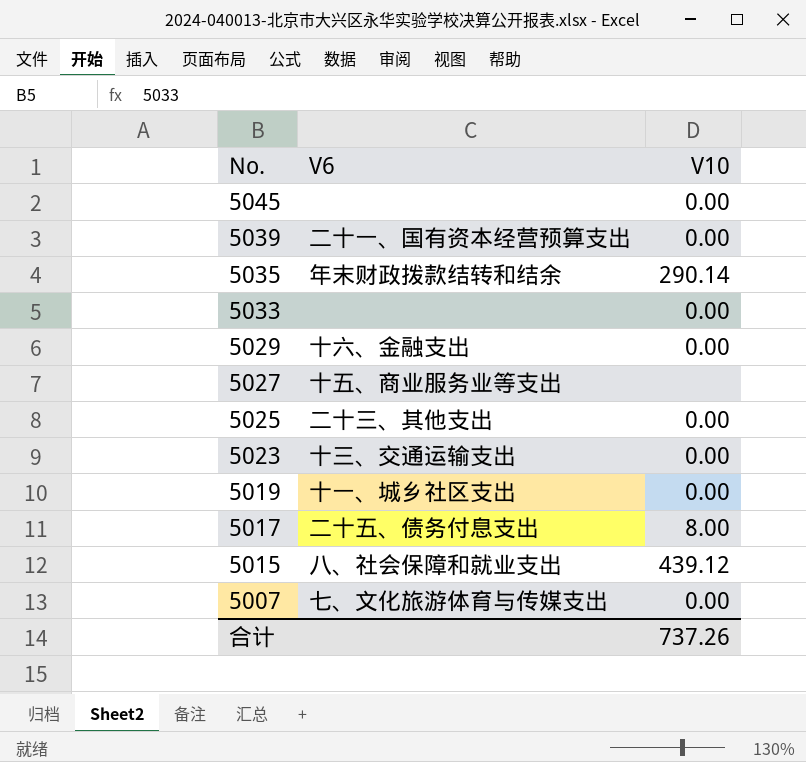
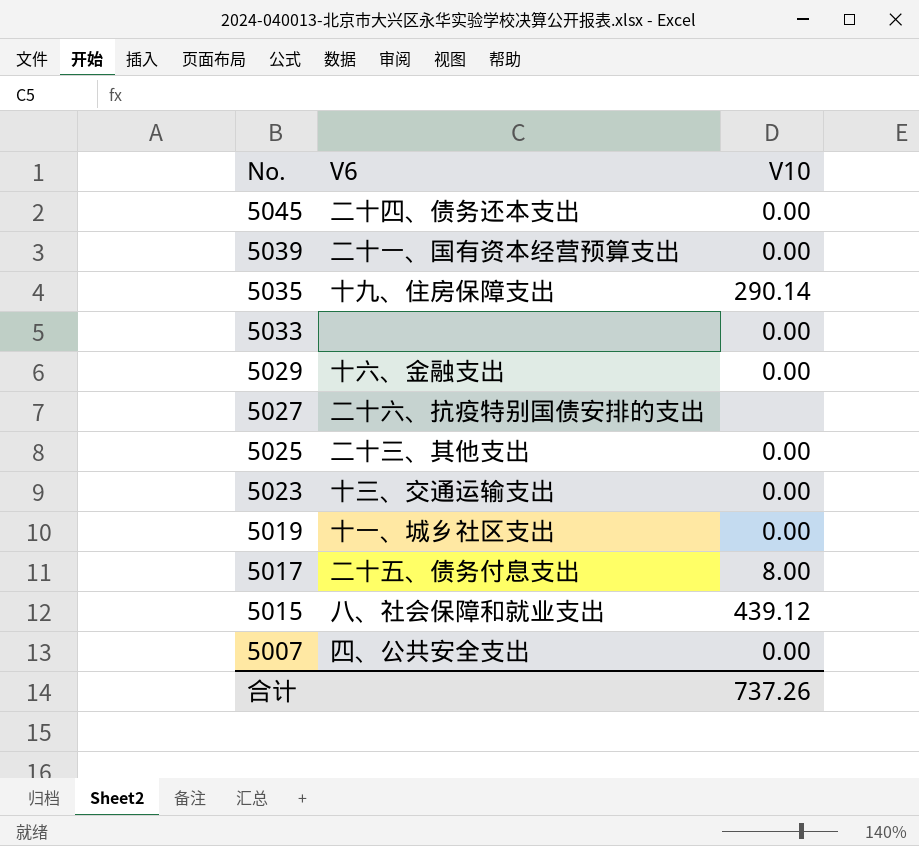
5045 | V6: none -> 二十四、债务还本支出
5035 | V6: 年末财政拨款结转和结余 -> 十九、住房保障支出
5027 | V6: 十五、商业服务业等支出 -> 二十六、抗疫特别国债安排的支出
5007 | V6: 七、文化旅游体育与传媒支出 -> 四、公共安全支出

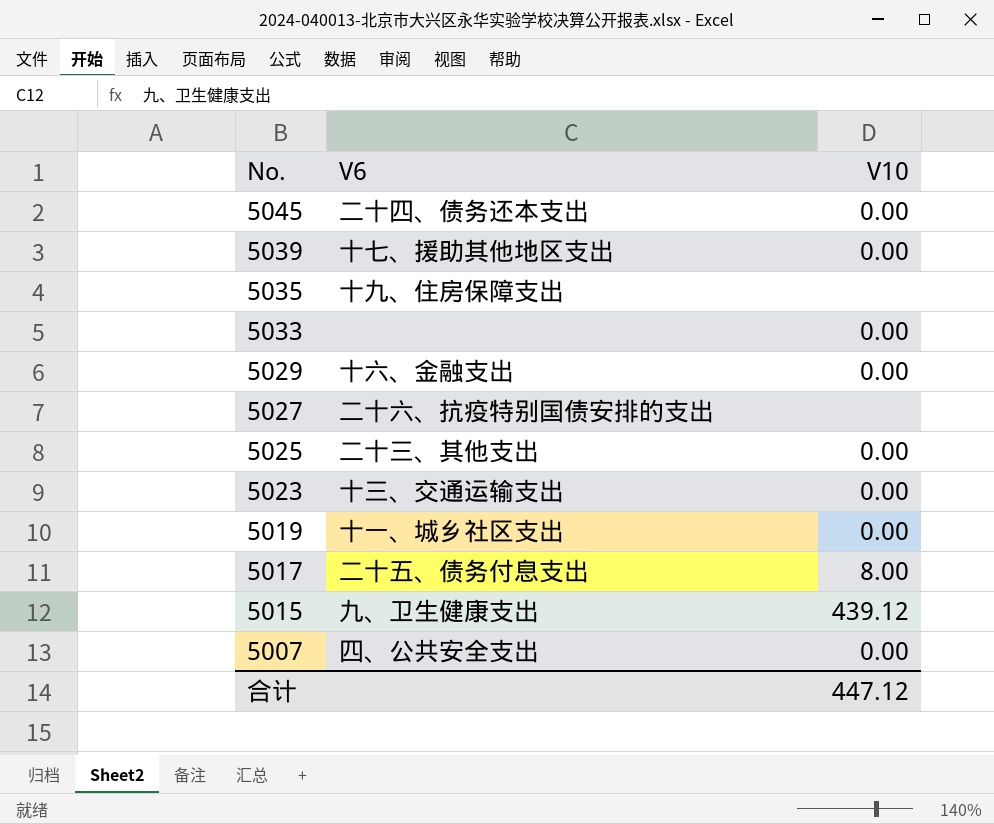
5039 | V6: 二十一、国有资本经营预算支出 -> 十七、援助其他地区支出
5035 | V10: 290.14 -> none
5015 | V6: 八、社会保障和就业支出 -> 九、卫生健康支出
合计 | V10: 737.26 -> 447.12

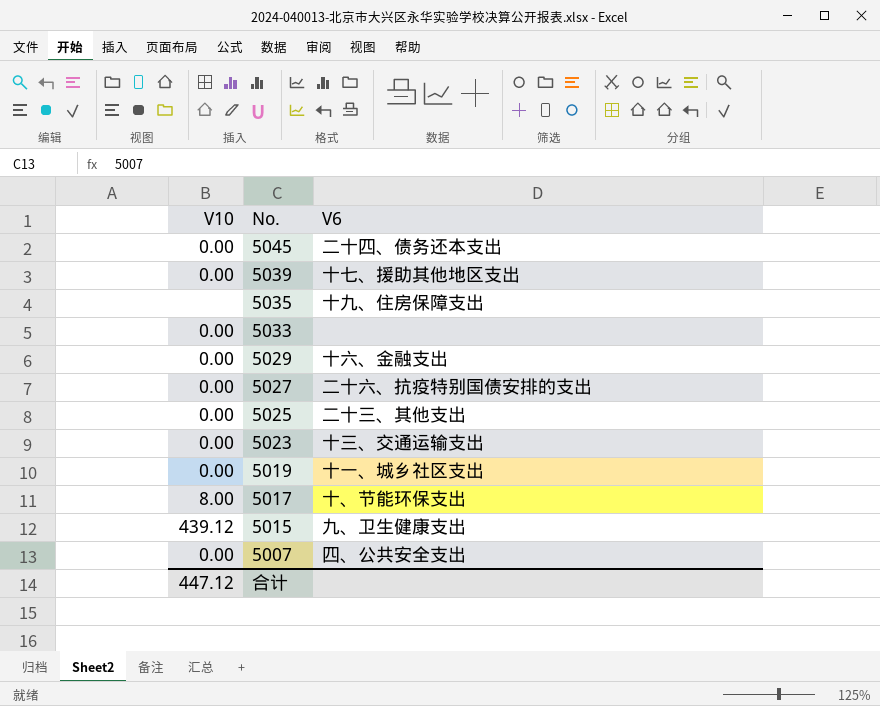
column V10 | position: 3 -> 1
5027 | V10: none -> 0.00
5017 | V6: 二十五、债务付息支出 -> 十、节能环保支出

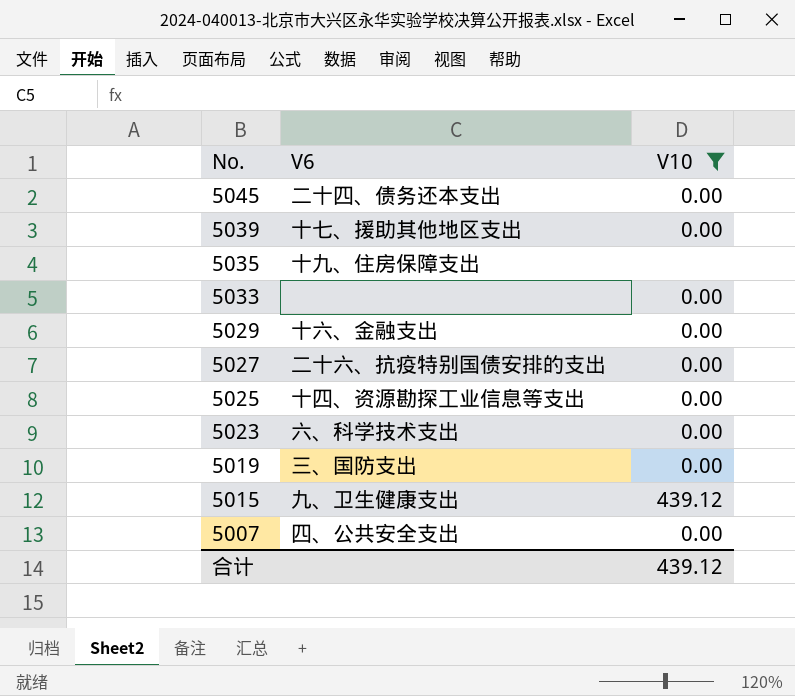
filter: none -> V10 != 8.00
column V10 | position: 1 -> 3
5025 | V6: 二十三、其他支出 -> 十四、资源勘探工业信息等支出
5023 | V6: 十三、交通运输支出 -> 六、科学技术支出
5019 | V6: 十一、城乡社区支出 -> 三、国防支出
合计 | V10: 447.12 -> 439.12

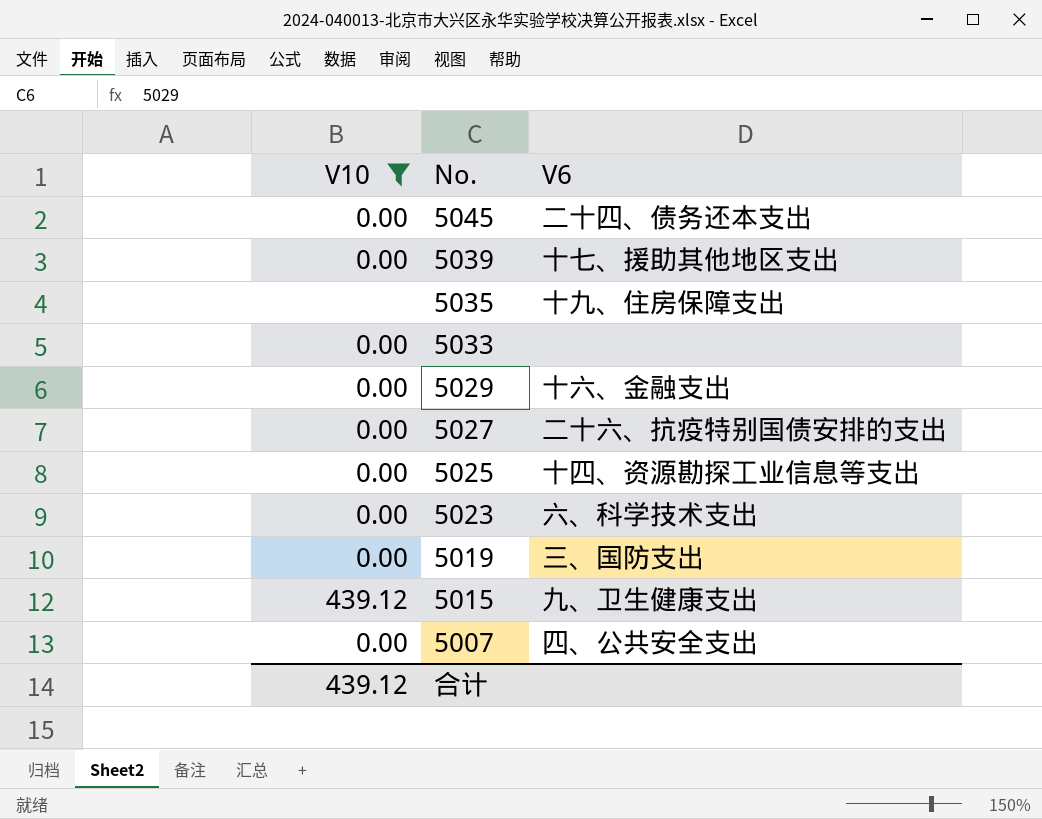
column V10 | position: 3 -> 1

